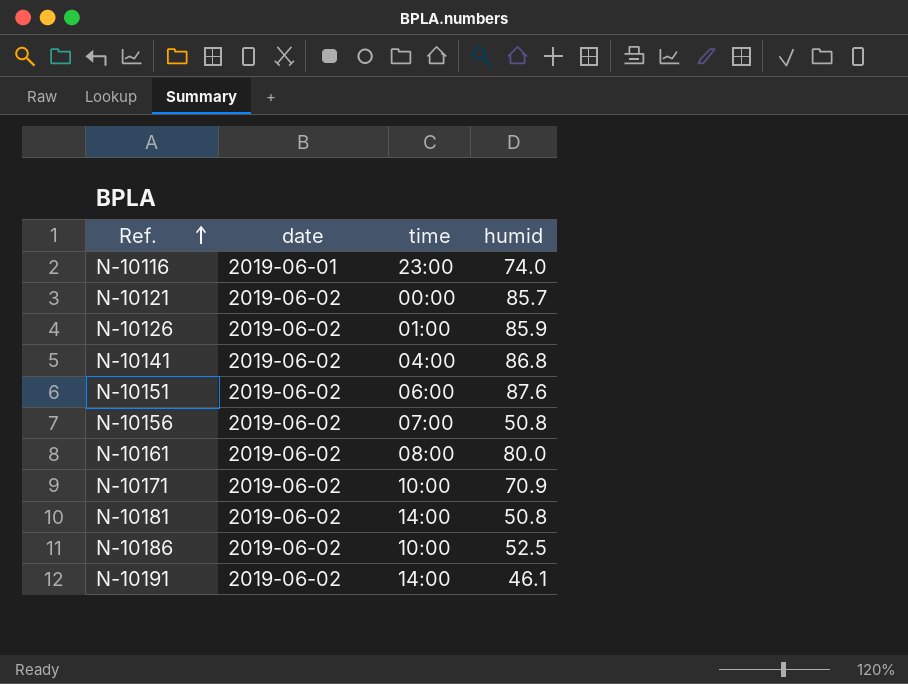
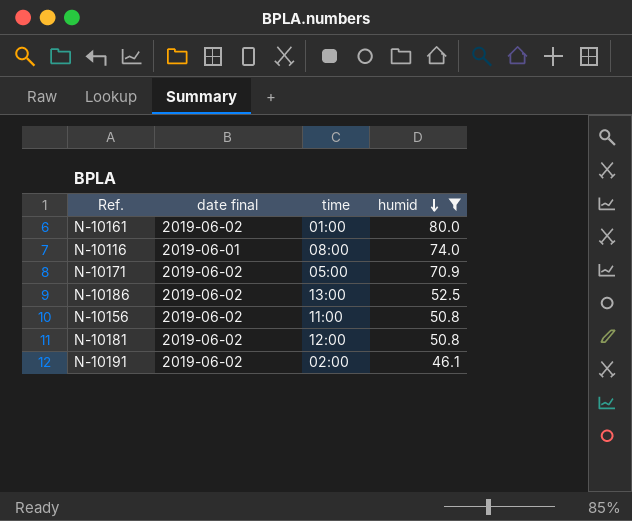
filter: none -> humid <= 80.0
row order: Ref. ascending -> humid descending
column name: date -> date final
N-10161 | time: 08:00 -> 01:00
N-10116 | time: 23:00 -> 08:00
N-10171 | time: 10:00 -> 05:00
N-10186 | time: 10:00 -> 13:00
N-10156 | time: 07:00 -> 11:00
N-10181 | time: 14:00 -> 12:00
N-10191 | time: 14:00 -> 02:00

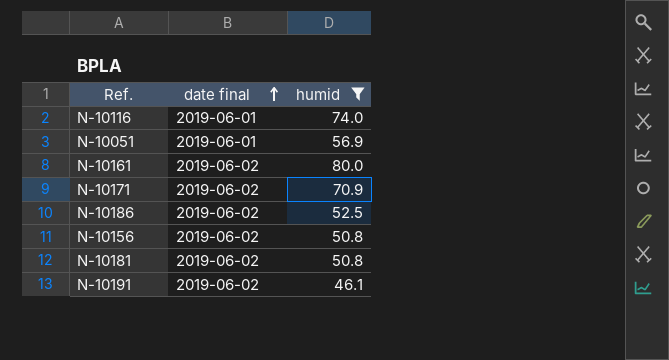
row order: humid descending -> date final ascending
column time | position: 3 -> none
row N-10051: none -> 2019-06-01 | 56.9

